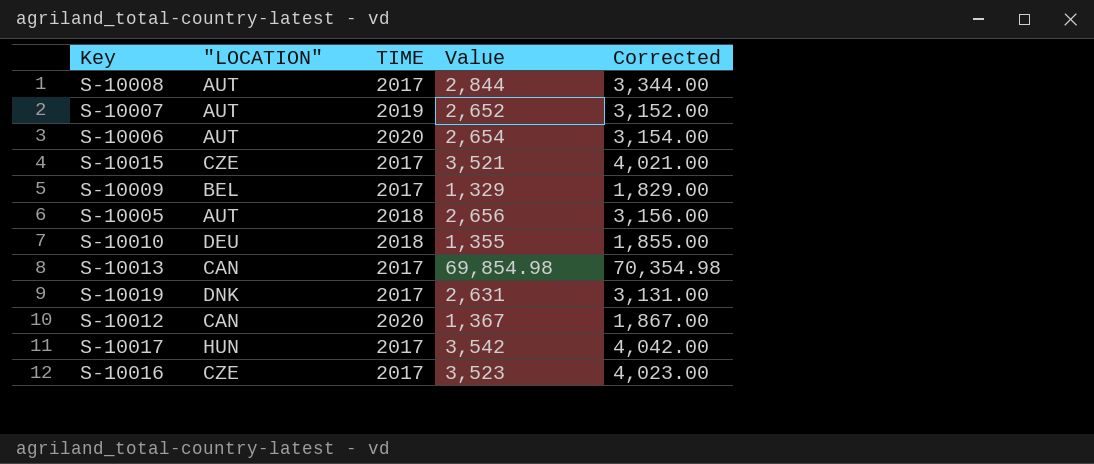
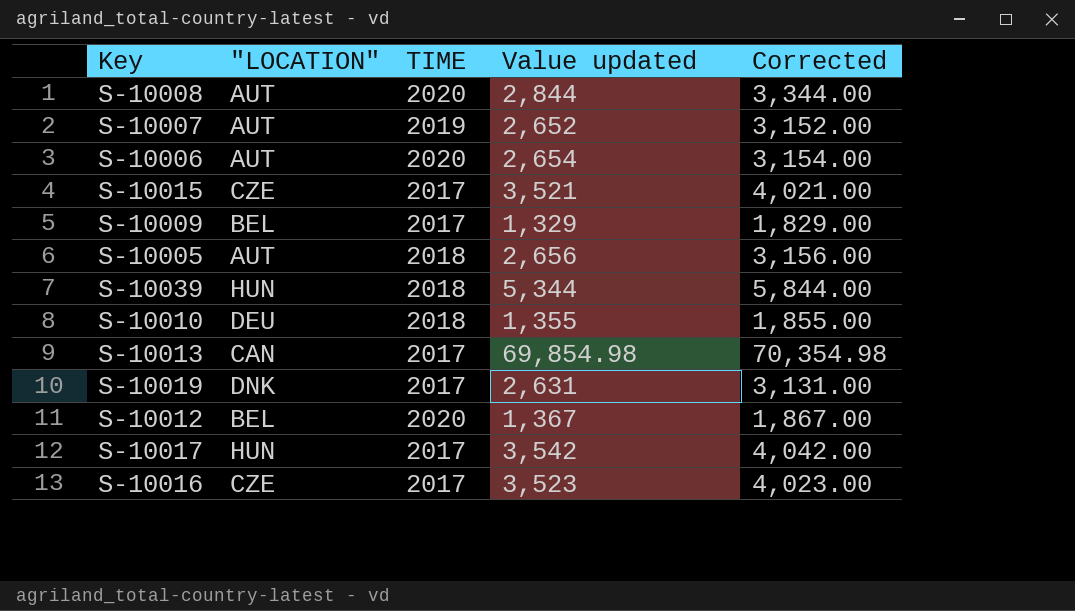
column name: Value -> Value updated
S-10008 | TIME: 2017 -> 2020
row S-10039: none -> HUN | 2018 | 5,344 | 5,844.00
S-10012 | "LOCATION": CAN -> BEL

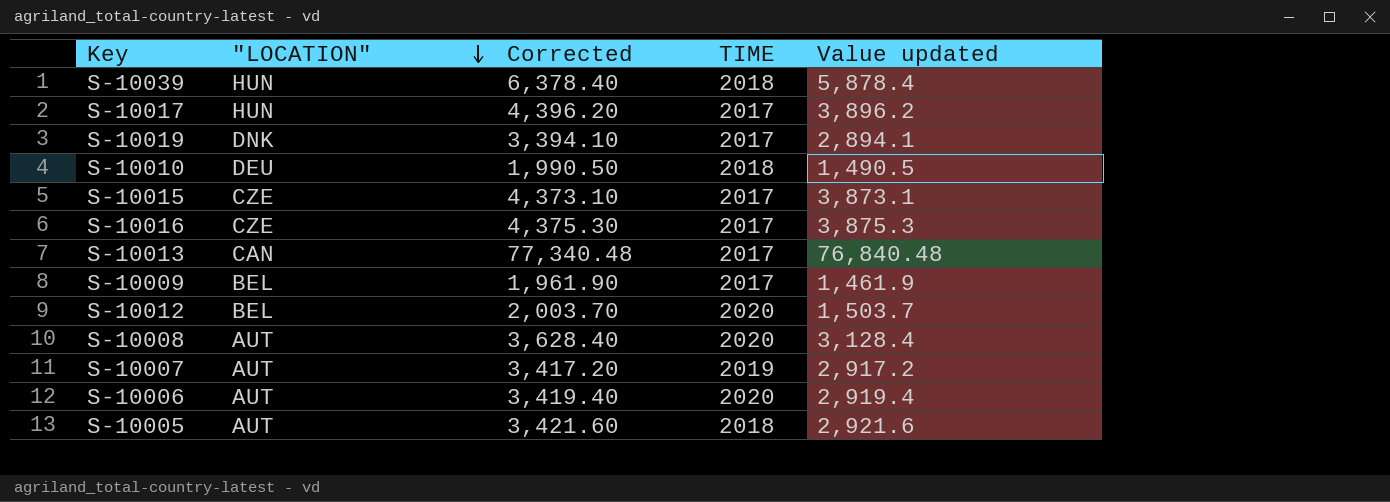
row order: none -> "LOCATION" descending
column Corrected | position: 5 -> 3
S-10039 | Corrected: 5,844.00 -> 6,378.40
S-10039 | Value updated: 5,344 -> 5,878.4
S-10017 | Corrected: 4,042.00 -> 4,396.20
S-10017 | Value updated: 3,542 -> 3,896.2
S-10019 | Corrected: 3,131.00 -> 3,394.10
S-10019 | Value updated: 2,631 -> 2,894.1
S-10010 | Corrected: 1,855.00 -> 1,990.50
S-10010 | Value updated: 1,355 -> 1,490.5
S-10015 | Corrected: 4,021.00 -> 4,373.10
S-10015 | Value updated: 3,521 -> 3,873.1
S-10016 | Corrected: 4,023.00 -> 4,375.30
S-10016 | Value updated: 3,523 -> 3,875.3
S-10013 | Corrected: 70,354.98 -> 77,340.48
S-10013 | Value updated: 69,854.98 -> 76,840.48
S-10009 | Corrected: 1,829.00 -> 1,961.90
S-10009 | Value updated: 1,329 -> 1,461.9
S-10012 | Corrected: 1,867.00 -> 2,003.70
S-10012 | Value updated: 1,367 -> 1,503.7
S-10008 | Corrected: 3,344.00 -> 3,628.40
S-10008 | Value updated: 2,844 -> 3,128.4
S-10007 | Corrected: 3,152.00 -> 3,417.20
S-10007 | Value updated: 2,652 -> 2,917.2
S-10006 | Corrected: 3,154.00 -> 3,419.40
S-10006 | Value updated: 2,654 -> 2,919.4
S-10005 | Corrected: 3,156.00 -> 3,421.60
S-10005 | Value updated: 2,656 -> 2,921.6

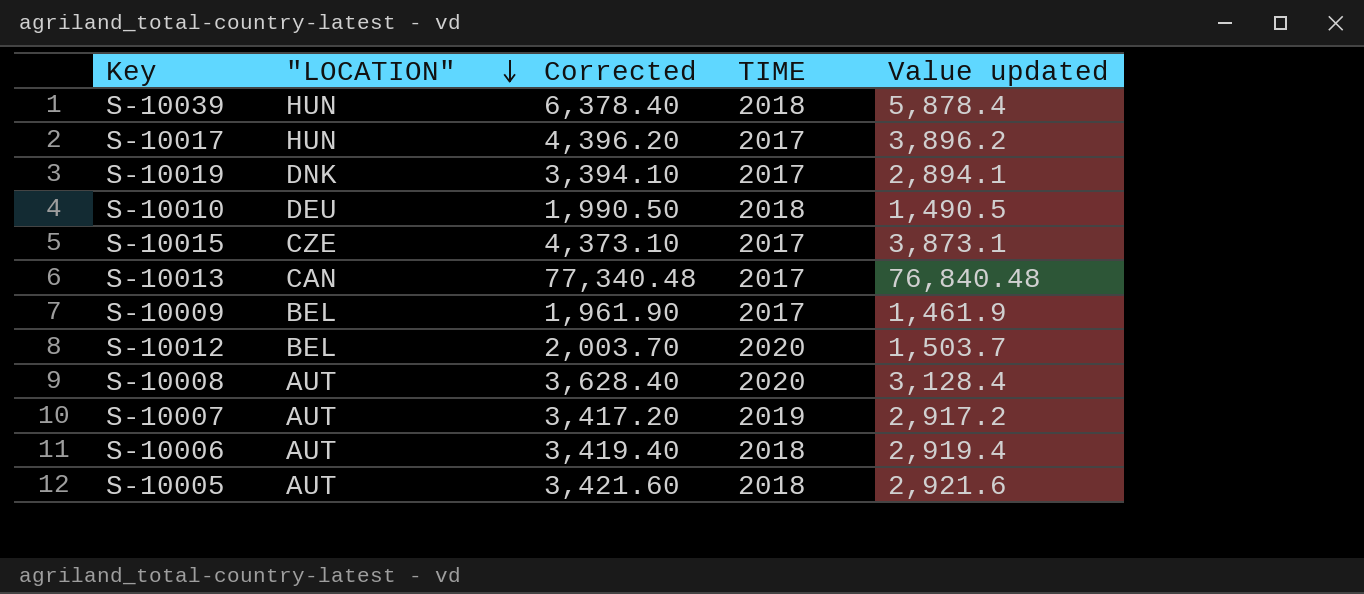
row S-10016: CZE | 4,375.30 | 2017 | 3,875.3 -> none
S-10006 | TIME: 2020 -> 2018

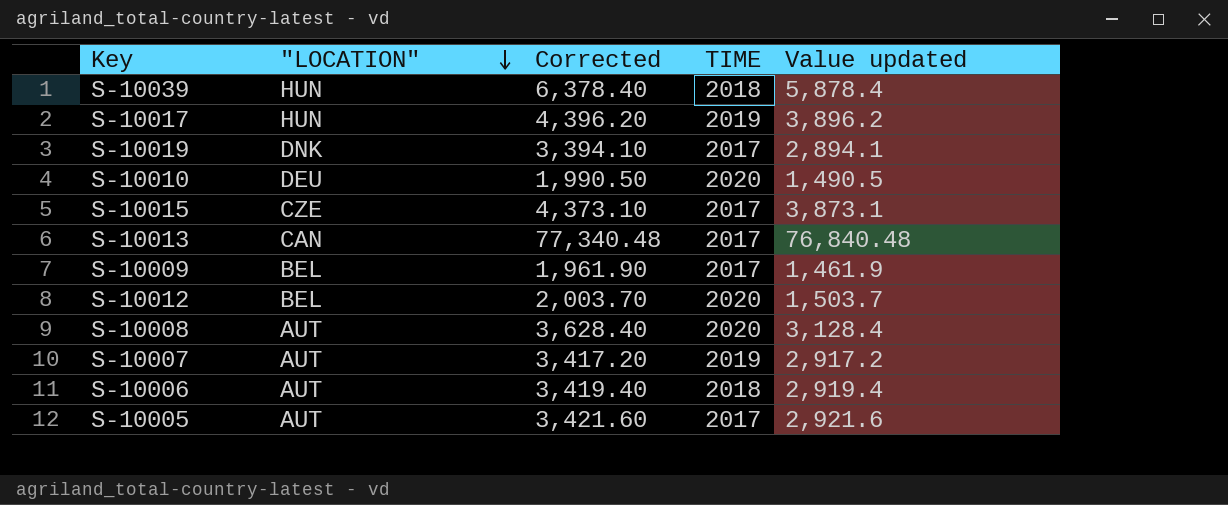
S-10017 | TIME: 2017 -> 2019
S-10010 | TIME: 2018 -> 2020
S-10005 | TIME: 2018 -> 2017

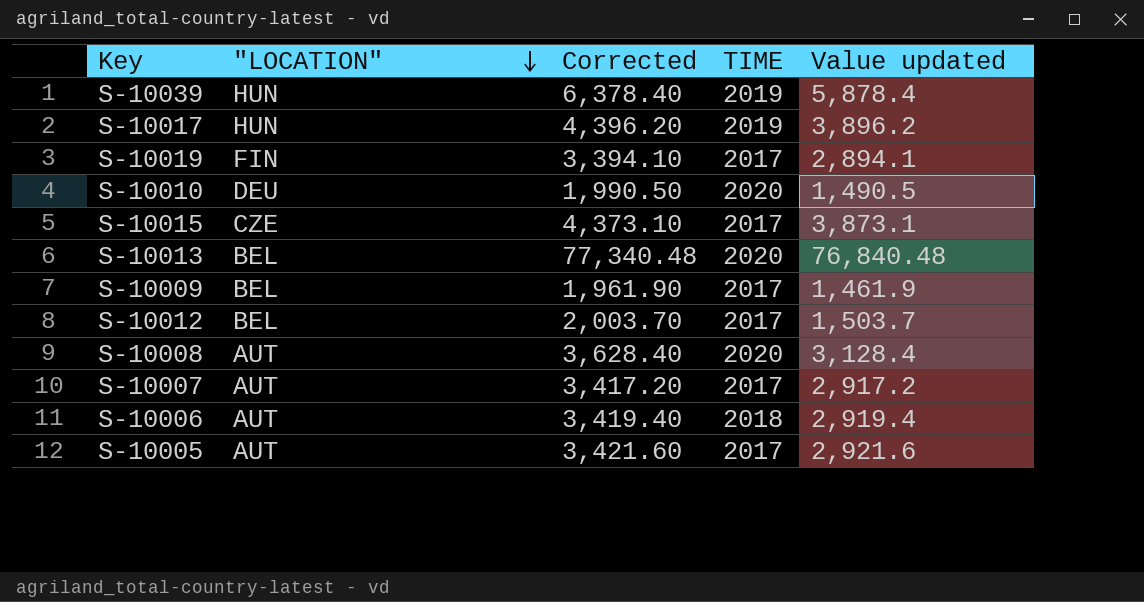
S-10039 | TIME: 2018 -> 2019
S-10019 | "LOCATION": DNK -> FIN
S-10013 | "LOCATION": CAN -> BEL
S-10013 | TIME: 2017 -> 2020
S-10012 | TIME: 2020 -> 2017
S-10007 | TIME: 2019 -> 2017

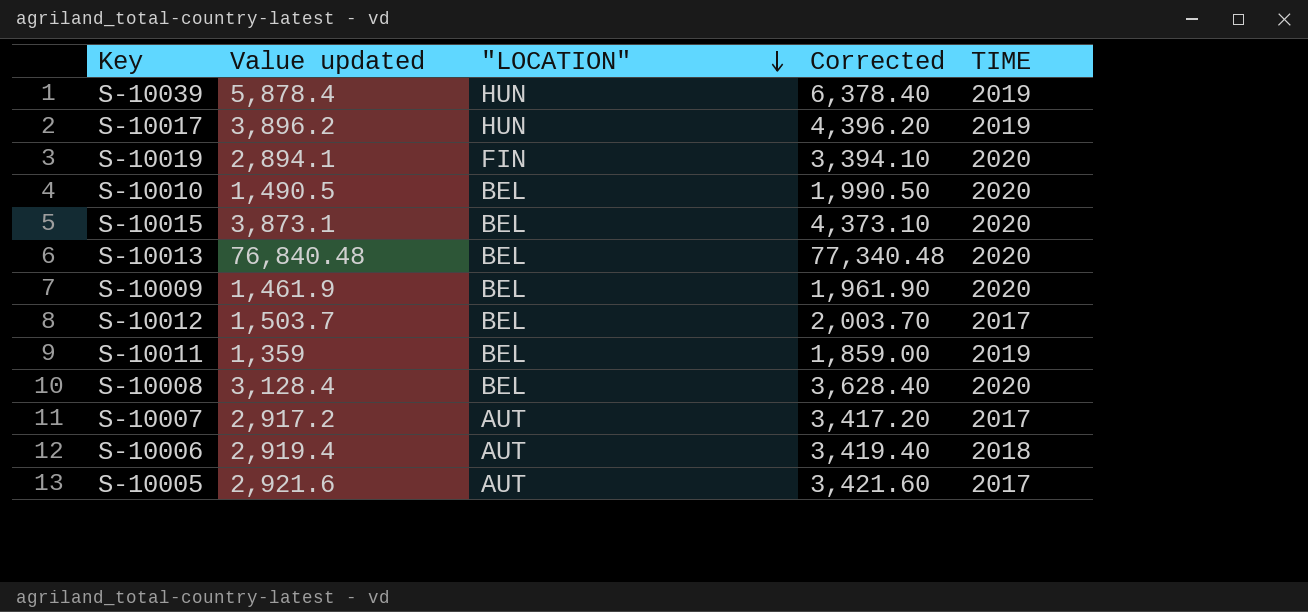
column Value updated | position: 5 -> 2
S-10019 | TIME: 2017 -> 2020
S-10010 | "LOCATION": DEU -> BEL
S-10015 | "LOCATION": CZE -> BEL
S-10015 | TIME: 2017 -> 2020
S-10009 | TIME: 2017 -> 2020
row S-10011: none -> 1,359 | BEL | 1,859.00 | 2019
S-10008 | "LOCATION": AUT -> BEL

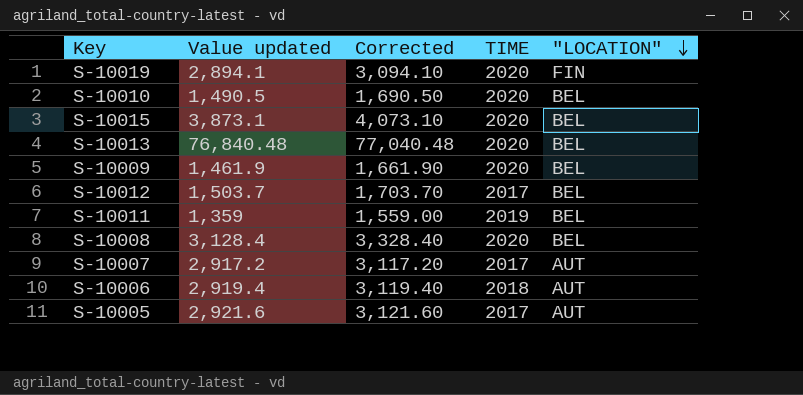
column Corrected | formula: [Value updated] + 500 -> [Value updated] + 200
column "LOCATION" | position: 3 -> 5
row S-10039: 5,878.4 | HUN | 6,378.40 | 2019 -> none
row S-10017: 3,896.2 | HUN | 4,396.20 | 2019 -> none

